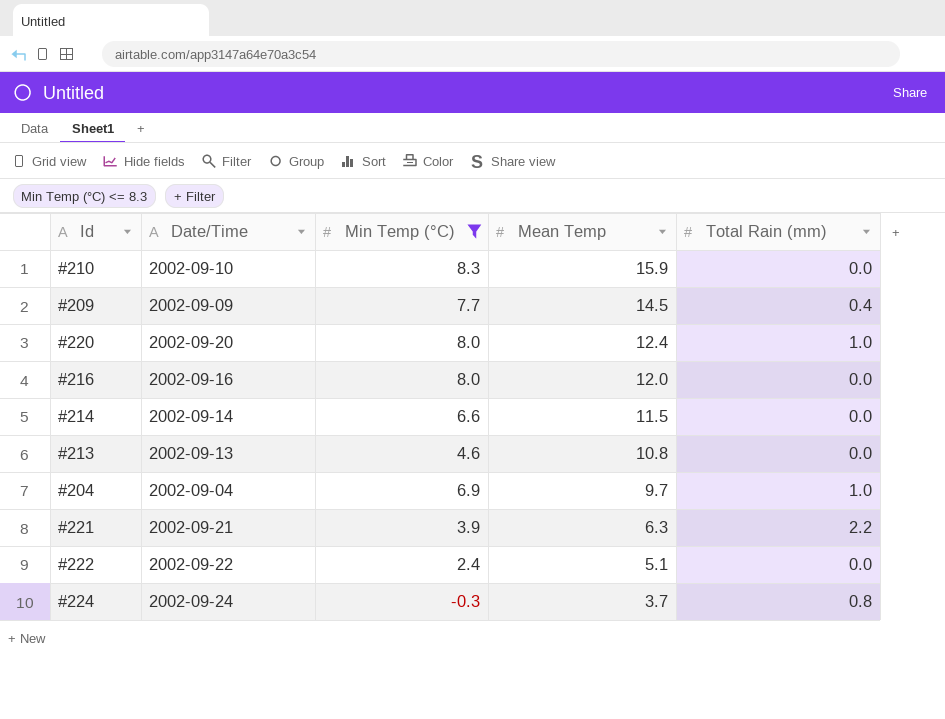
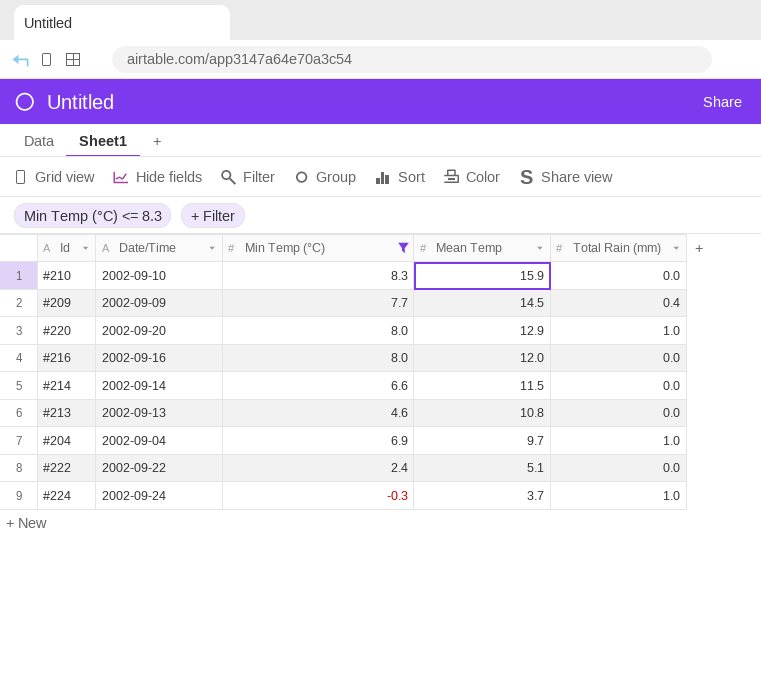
row #221: 2002-09-21 | 3.9 | 6.3 | 2.2 -> none
#220 | Mean Temp: 12.4 -> 12.9
#224 | Total Rain (mm): 0.8 -> 1.0

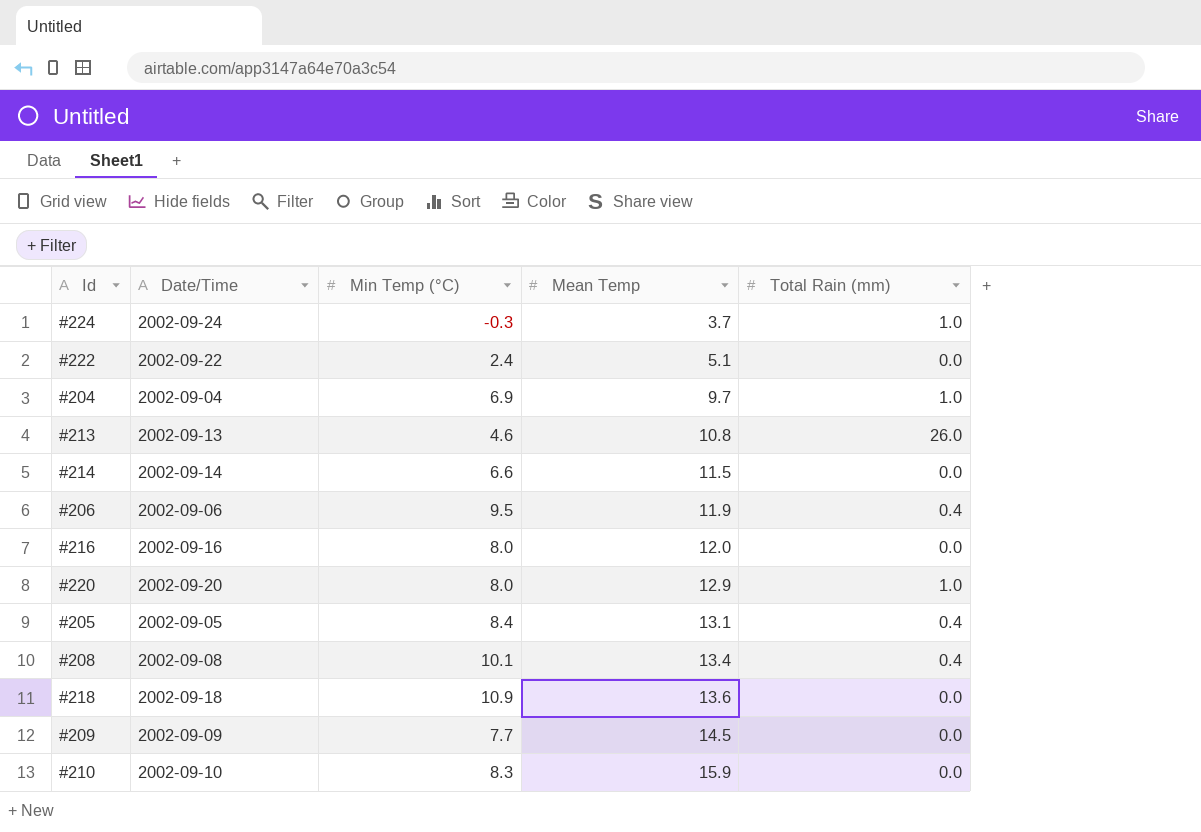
filter: Min Temp (°C) <= 8.3 -> none
row order: Mean Temp descending -> Mean Temp ascending
#213 | Total Rain (mm): 0.0 -> 26.0
#209 | Total Rain (mm): 0.4 -> 0.0

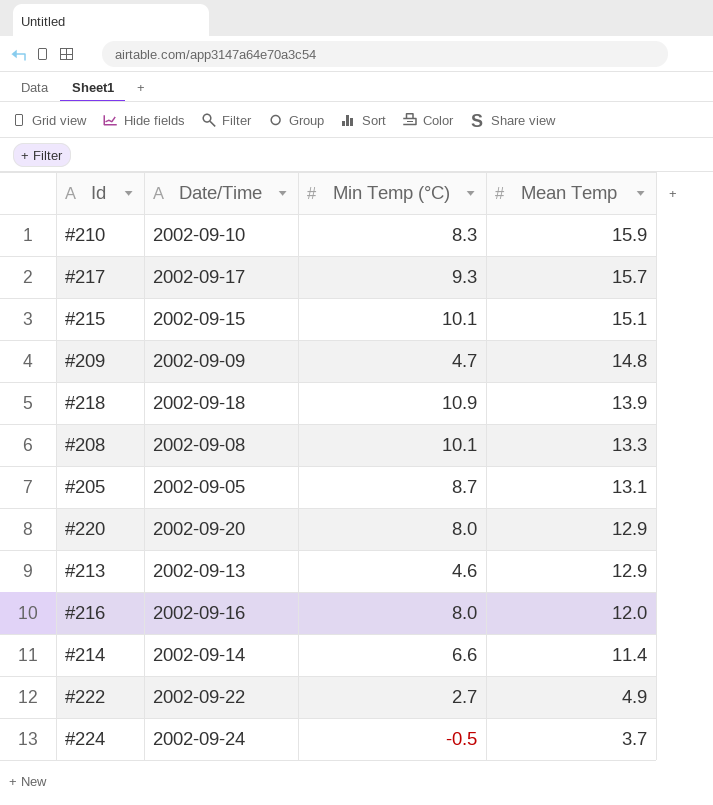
row order: Mean Temp ascending -> Mean Temp descending
column Total Rain (mm) | position: 5 -> none
row #204: 2002-09-04 | 6.9 | 9.7 | 1.0 -> none
row #206: 2002-09-06 | 9.5 | 11.9 | 0.4 -> none
row #217: none -> 2002-09-17 | 9.3 | 15.7
row #215: none -> 2002-09-15 | 10.1 | 15.1
#209 | Min Temp (°C): 7.7 -> 4.7
#209 | Mean Temp: 14.5 -> 14.8
#218 | Mean Temp: 13.6 -> 13.9
#208 | Mean Temp: 13.4 -> 13.3
#205 | Min Temp (°C): 8.4 -> 8.7
#213 | Mean Temp: 10.8 -> 12.9
#214 | Mean Temp: 11.5 -> 11.4
#222 | Min Temp (°C): 2.4 -> 2.7
#222 | Mean Temp: 5.1 -> 4.9
#224 | Min Temp (°C): -0.3 -> -0.5

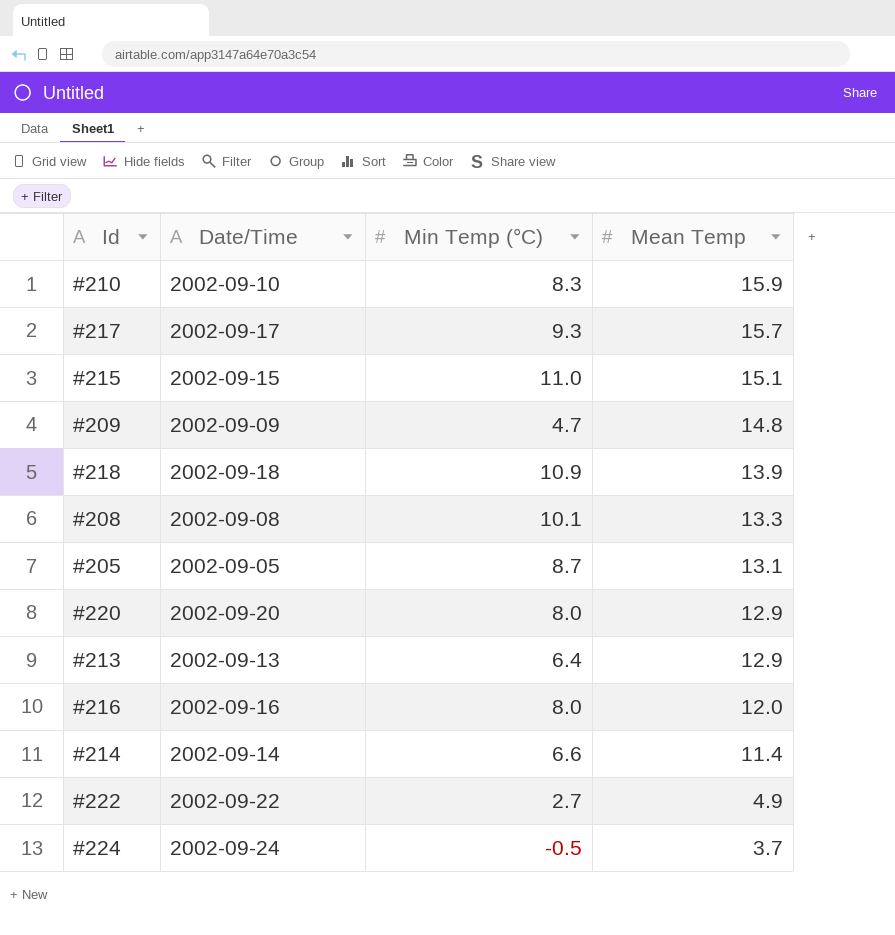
#215 | Min Temp (°C): 10.1 -> 11.0
#213 | Min Temp (°C): 4.6 -> 6.4

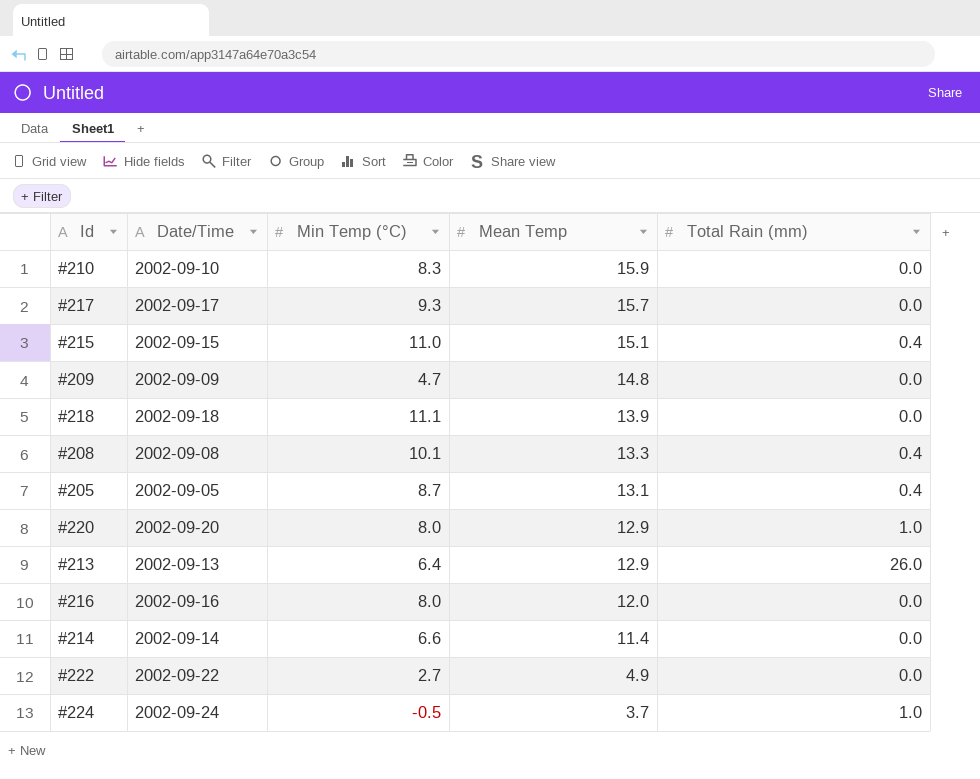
column Total Rain (mm) | position: none -> 5
#218 | Min Temp (°C): 10.9 -> 11.1

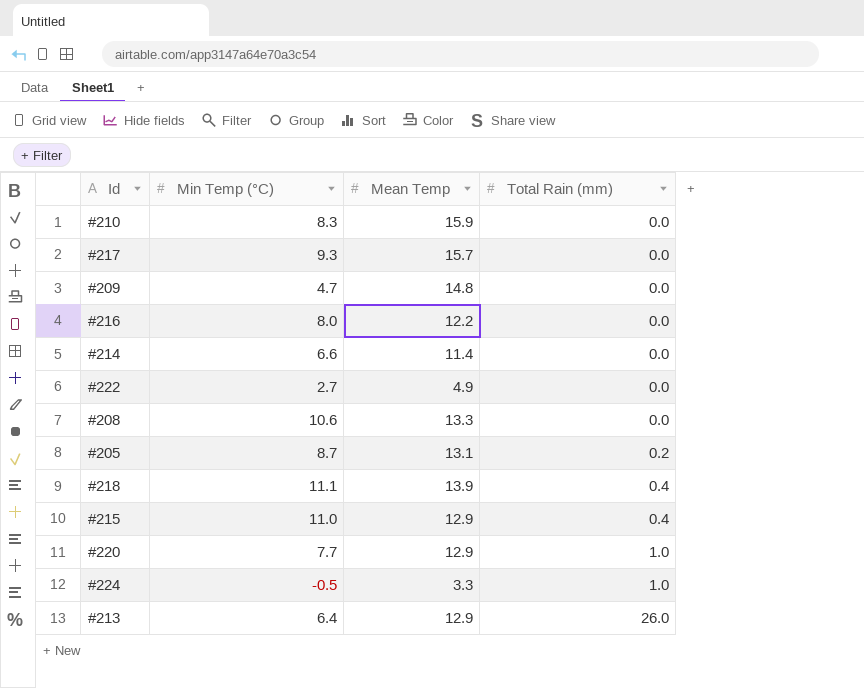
row order: Mean Temp descending -> Total Rain (mm) ascending
column Date/Time | position: 2 -> none
#216 | Mean Temp: 12.0 -> 12.2
#208 | Min Temp (°C): 10.1 -> 10.6
#208 | Total Rain (mm): 0.4 -> 0.0
#205 | Total Rain (mm): 0.4 -> 0.2
#218 | Total Rain (mm): 0.0 -> 0.4
#215 | Mean Temp: 15.1 -> 12.9
#220 | Min Temp (°C): 8.0 -> 7.7
#224 | Mean Temp: 3.7 -> 3.3

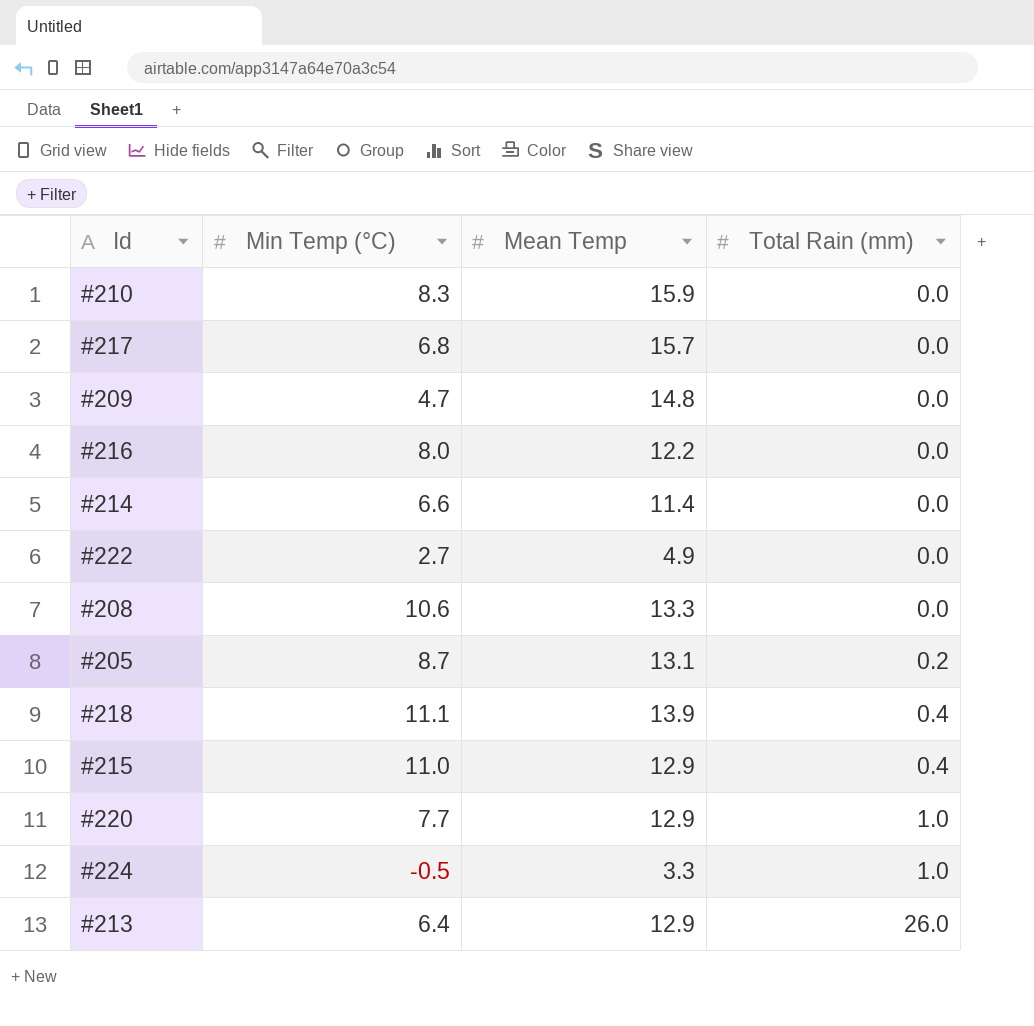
#217 | Min Temp (°C): 9.3 -> 6.8

